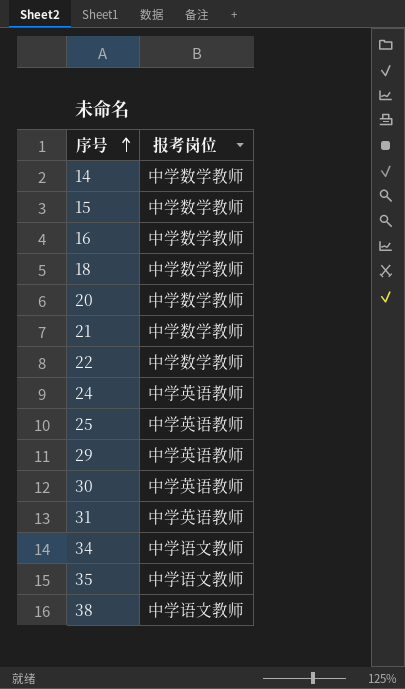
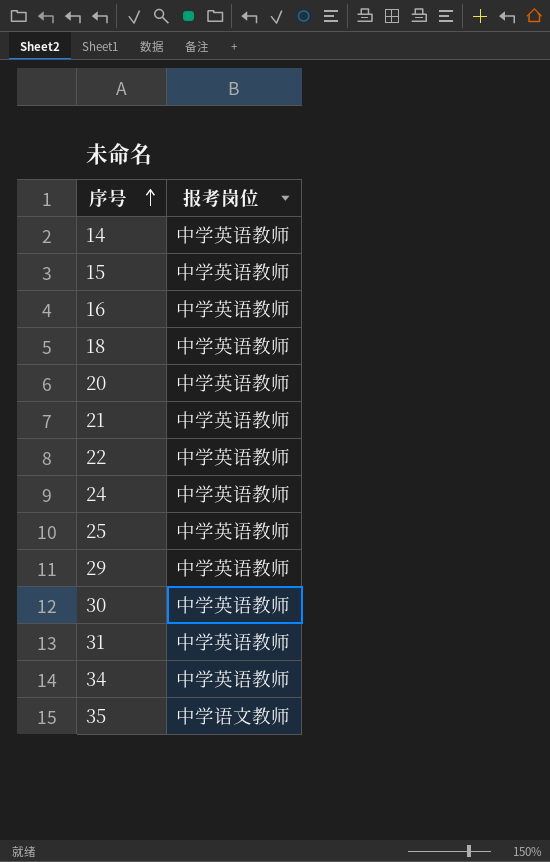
row 38: 中学语文教师 -> none
14 | 报考岗位: 中学数学教师 -> 中学英语教师
15 | 报考岗位: 中学数学教师 -> 中学英语教师
16 | 报考岗位: 中学数学教师 -> 中学英语教师
18 | 报考岗位: 中学数学教师 -> 中学英语教师
20 | 报考岗位: 中学数学教师 -> 中学英语教师
21 | 报考岗位: 中学数学教师 -> 中学英语教师
22 | 报考岗位: 中学数学教师 -> 中学英语教师
34 | 报考岗位: 中学语文教师 -> 中学英语教师

